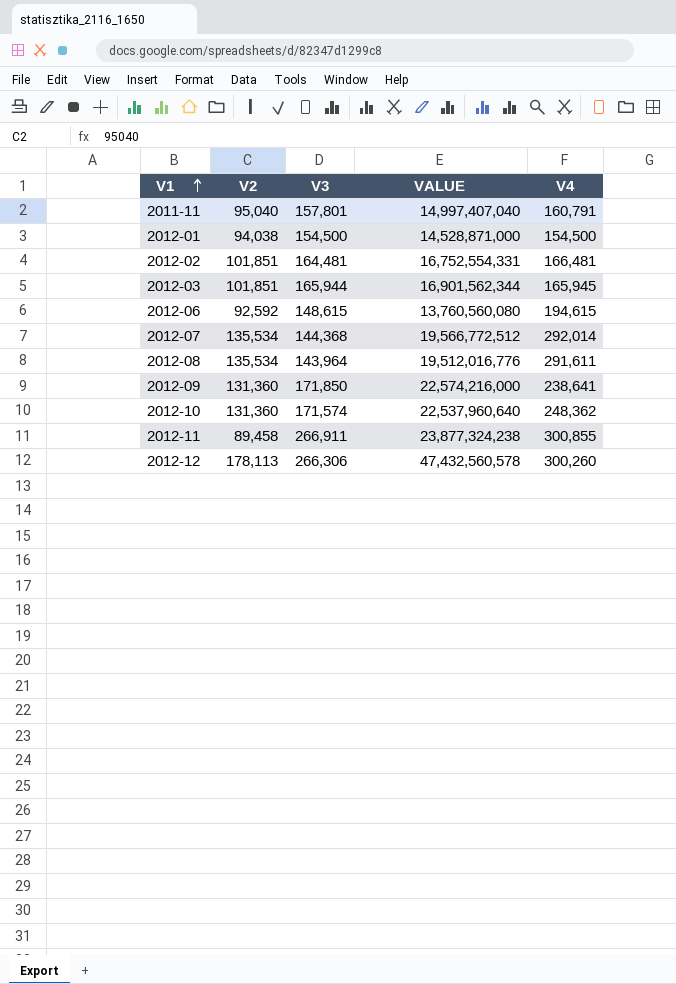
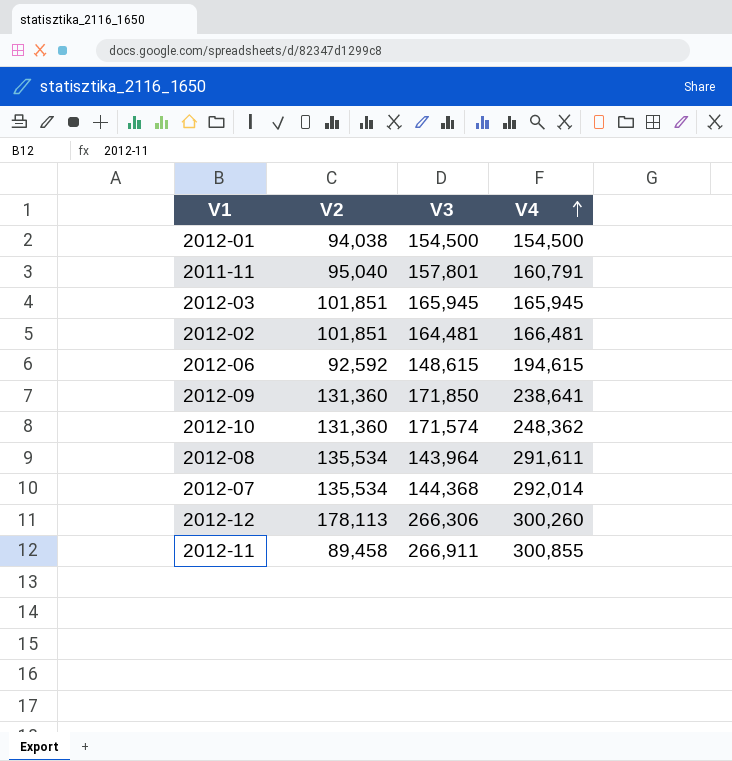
row order: V1 ascending -> V4 ascending
column VALUE | formula: [V2] * [V3] -> none
2012-03 | V3: 165,944 -> 165,945

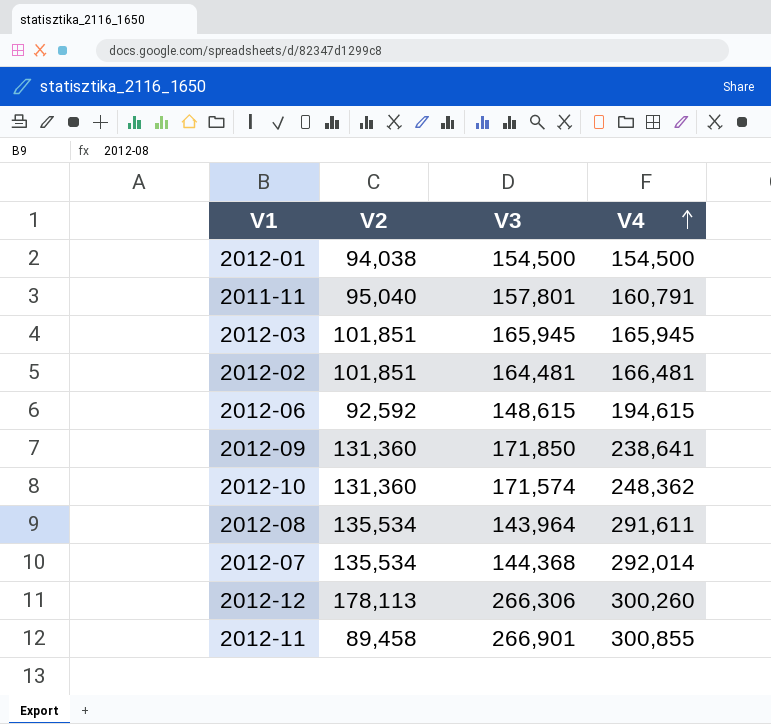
2012-11 | V3: 266,911 -> 266,901

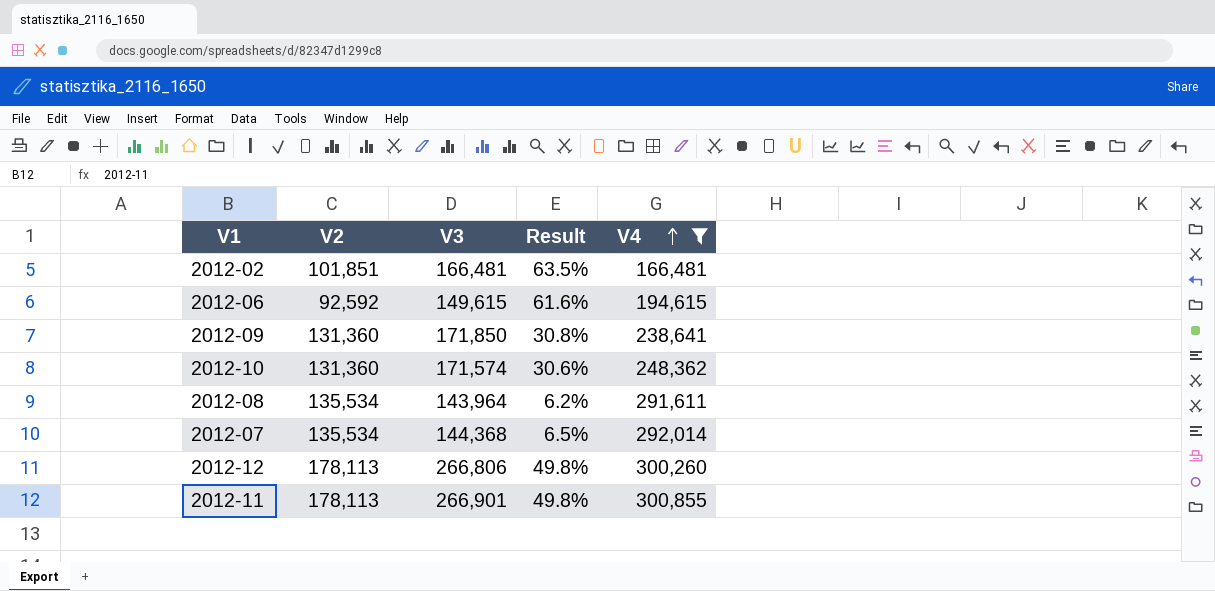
filter: none -> V4 >= 166,481
column Result | formula: none -> ([V3] - [V2]) / [V2]
2012-02 | V3: 164,481 -> 166,481
2012-06 | V3: 148,615 -> 149,615
2012-12 | V3: 266,306 -> 266,806
2012-11 | V2: 89,458 -> 178,113

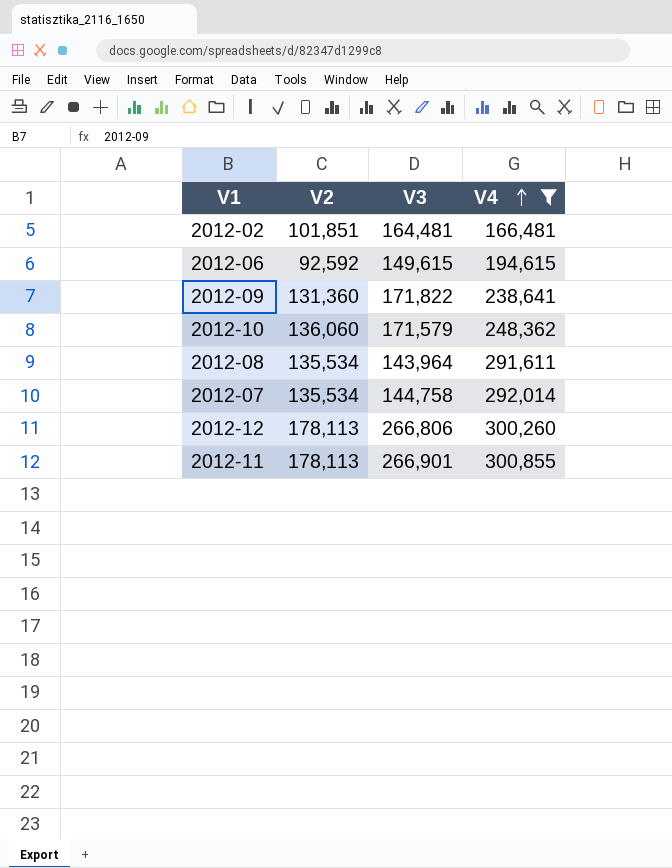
column Result | formula: ([V3] - [V2]) / [V2] -> none
2012-02 | V3: 166,481 -> 164,481
2012-09 | V3: 171,850 -> 171,822
2012-10 | V2: 131,360 -> 136,060
2012-10 | V3: 171,574 -> 171,579
2012-07 | V3: 144,368 -> 144,758

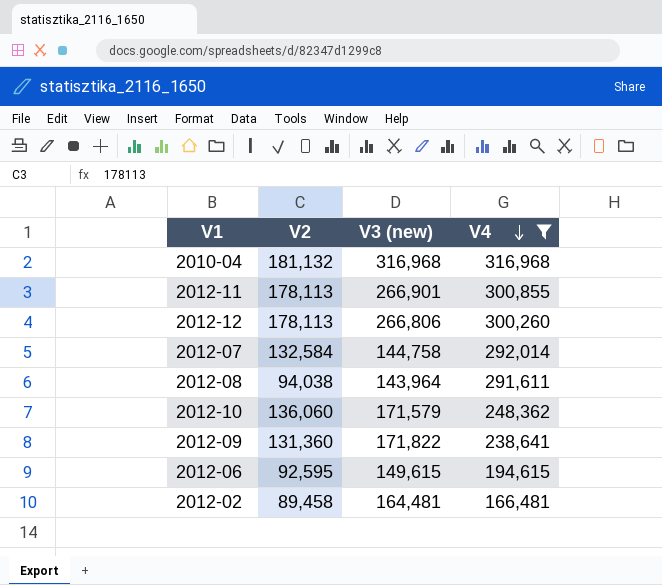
row order: V4 ascending -> V4 descending
column name: V3 -> V3 (new)
row 2010-04: none -> 181,132 | 316,968 | 316,968
2012-07 | V2: 135,534 -> 132,584
2012-08 | V2: 135,534 -> 94,038
2012-06 | V2: 92,592 -> 92,595
2012-02 | V2: 101,851 -> 89,458

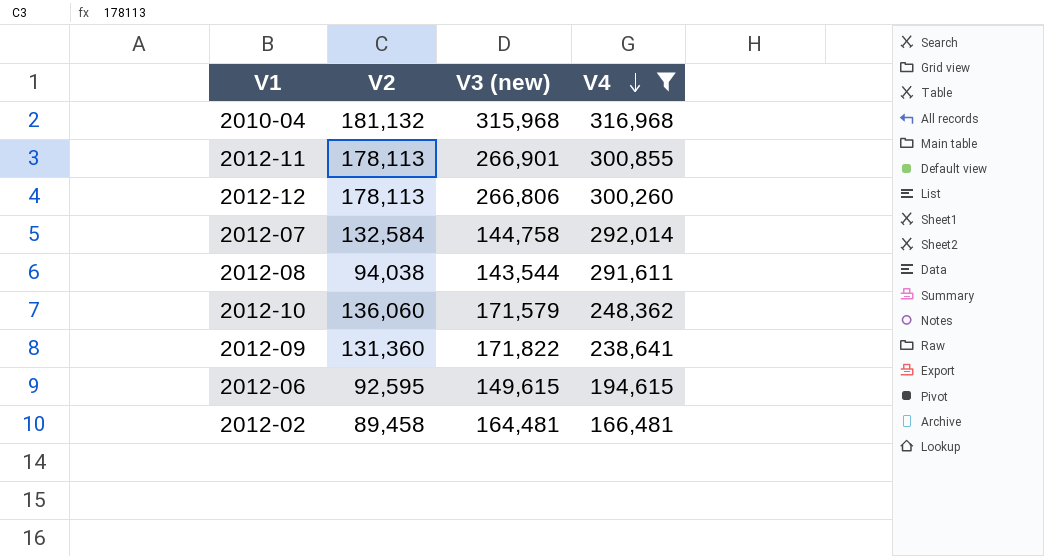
2010-04 | V3 (new): 316,968 -> 315,968
2012-08 | V3 (new): 143,964 -> 143,544

